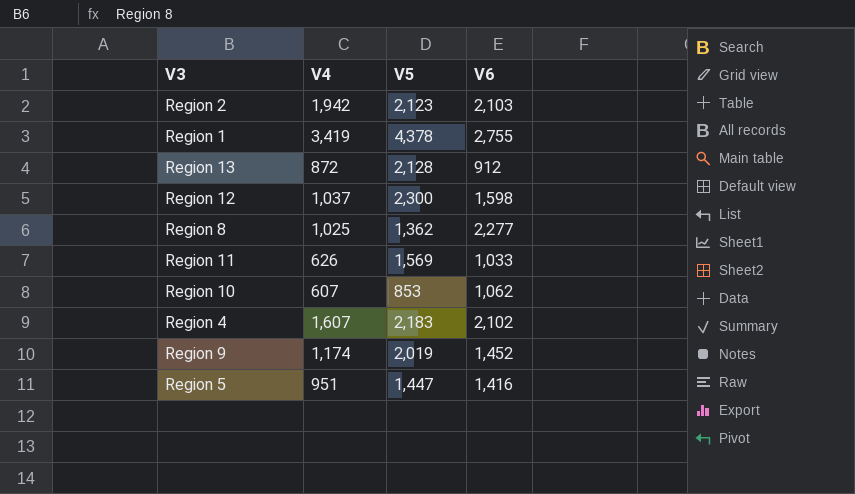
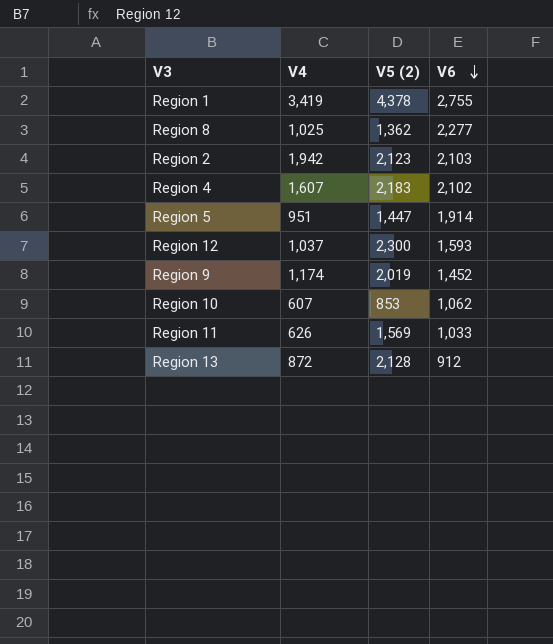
row order: none -> V6 descending
column name: V5 -> V5 (2)
Region 5 | V6: 1,416 -> 1,914
Region 12 | V6: 1,598 -> 1,593

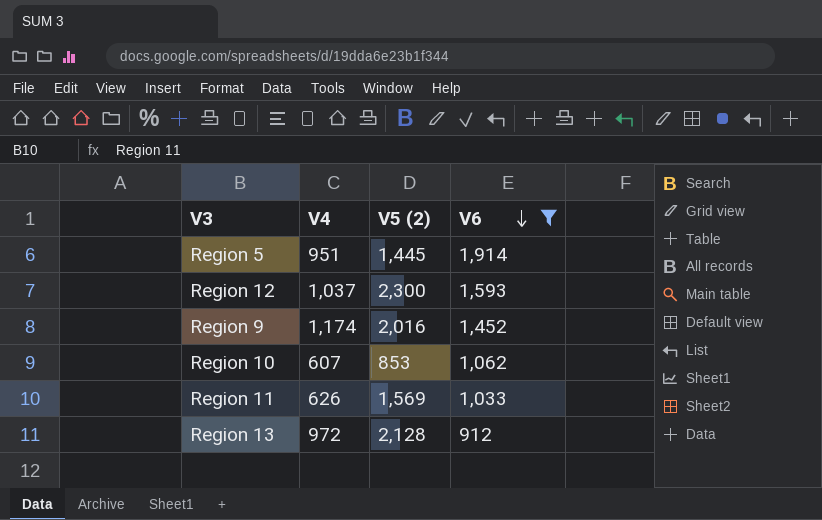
filter: none -> V6 <= 1,914
Region 5 | V5 (2): 1,447 -> 1,445
Region 9 | V5 (2): 2,019 -> 2,016
Region 13 | V4: 872 -> 972

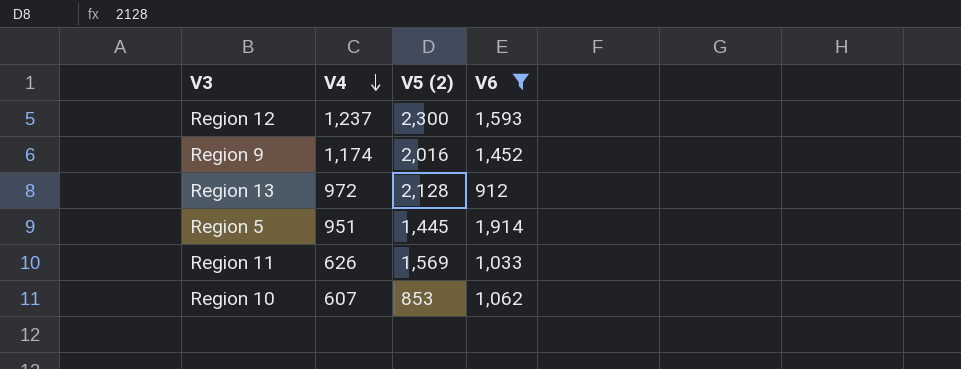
row order: V6 descending -> V4 descending
Region 12 | V4: 1,037 -> 1,237

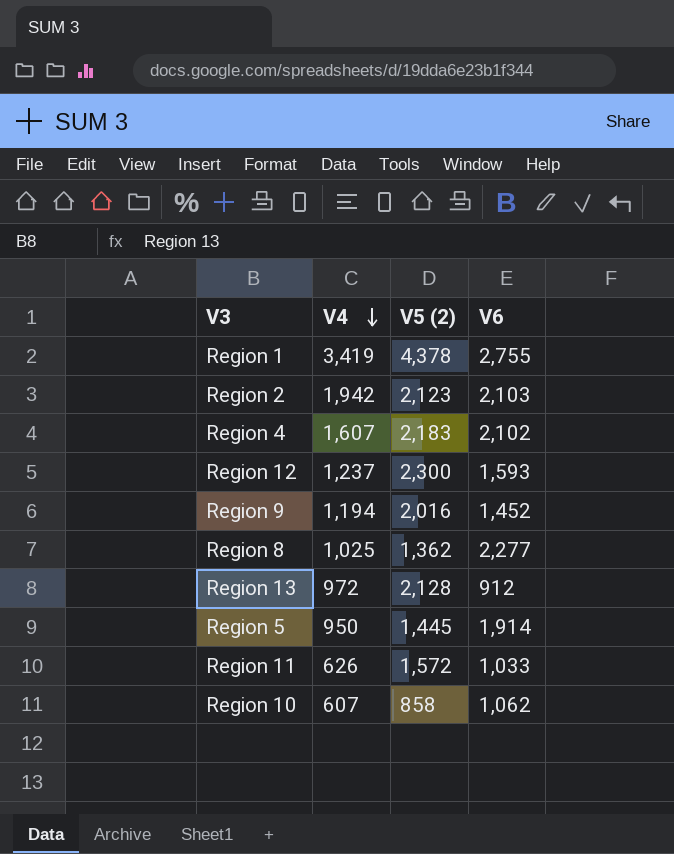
filter: V6 <= 1,914 -> none
Region 9 | V4: 1,174 -> 1,194
Region 5 | V4: 951 -> 950
Region 11 | V5 (2): 1,569 -> 1,572
Region 10 | V5 (2): 853 -> 858

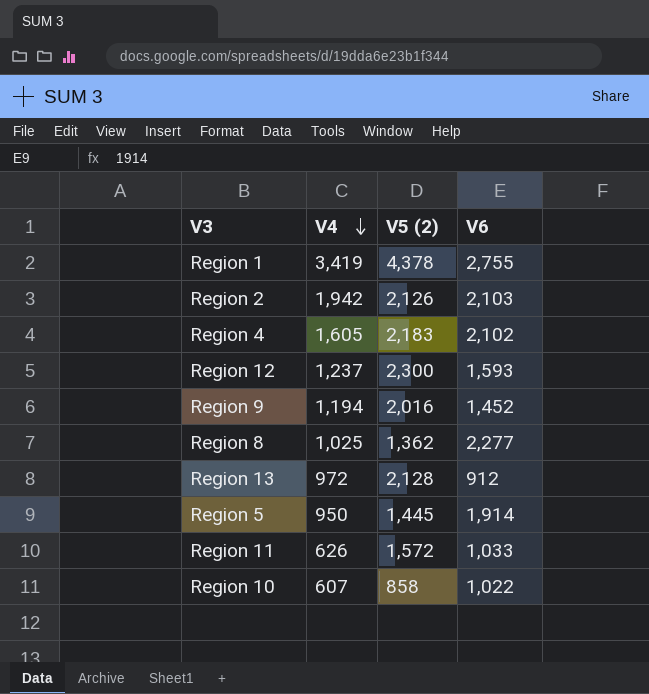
Region 2 | V5 (2): 2,123 -> 2,126
Region 4 | V4: 1,607 -> 1,605
Region 10 | V6: 1,062 -> 1,022

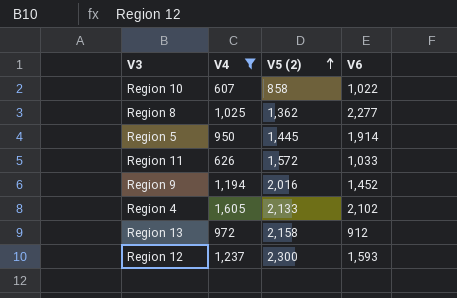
filter: none -> V4 <= 1,605
row order: V4 descending -> V5 (2) ascending
Region 4 | V5 (2): 2,183 -> 2,133
Region 13 | V5 (2): 2,128 -> 2,158

